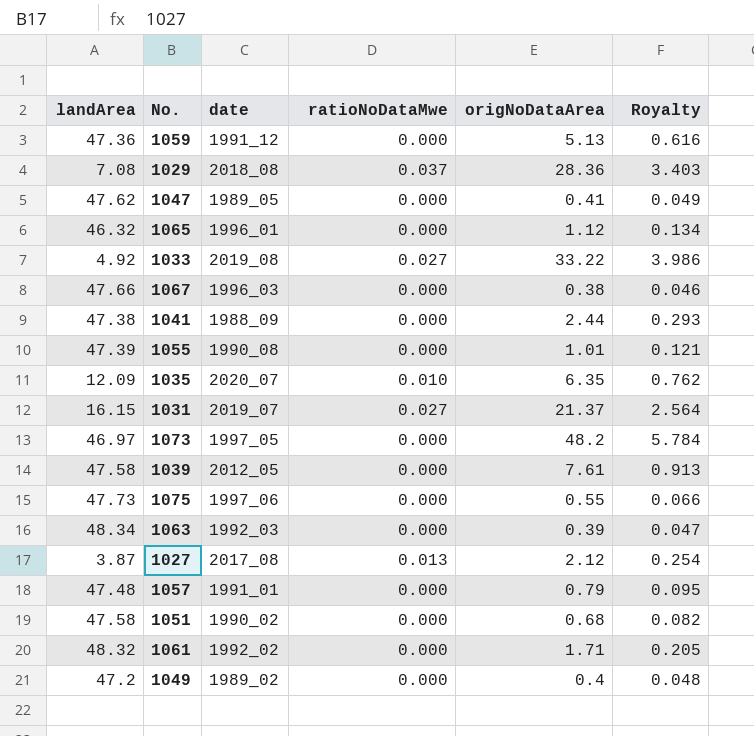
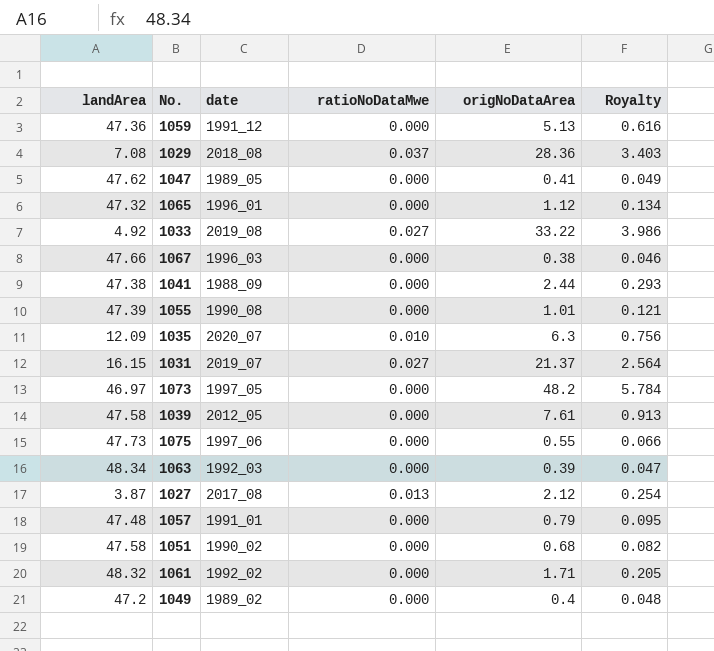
1065 | landArea: 46.32 -> 47.32
1035 | origNoDataArea: 6.35 -> 6.3
1035 | Royalty: 0.762 -> 0.756

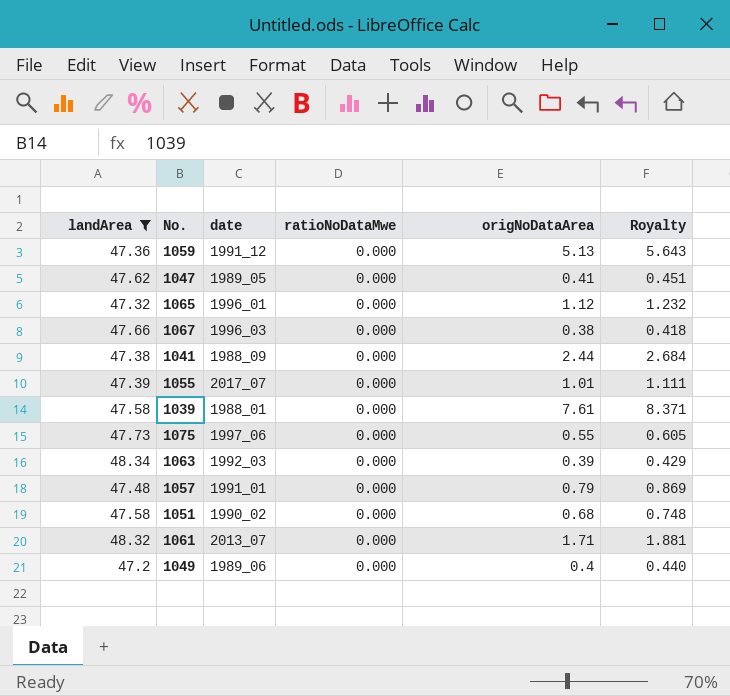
filter: none -> landArea >= 47.2
column Royalty | formula: [origNoDataArea] * 0.12 -> [origNoDataArea] * 1.1
1055 | date: 1990_08 -> 2017_07
1039 | date: 2012_05 -> 1988_01
1061 | date: 1992_02 -> 2013_07
1049 | date: 1989_02 -> 1989_06

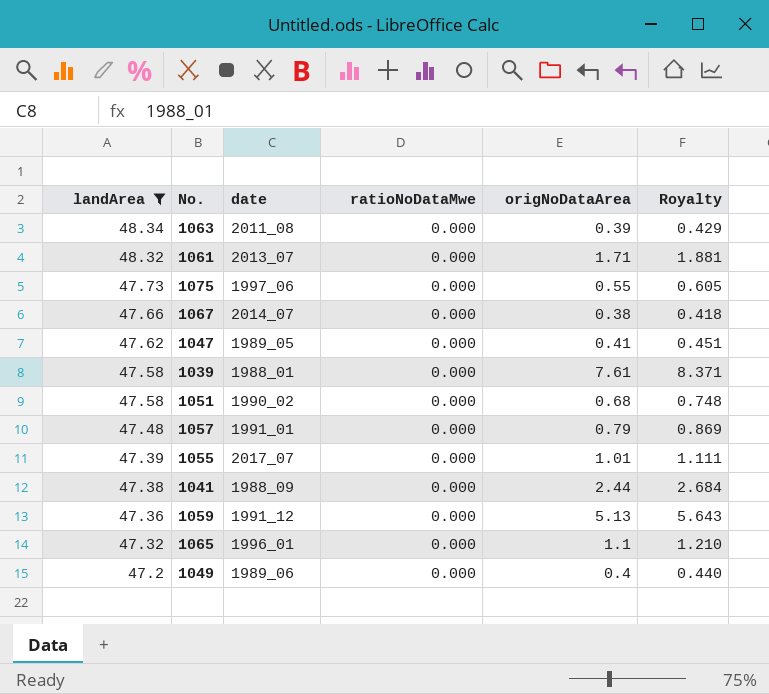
row order: none -> landArea descending
1063 | date: 1992_03 -> 2011_08
1067 | date: 1996_03 -> 2014_07
1065 | origNoDataArea: 1.12 -> 1.1
1065 | Royalty: 1.232 -> 1.210

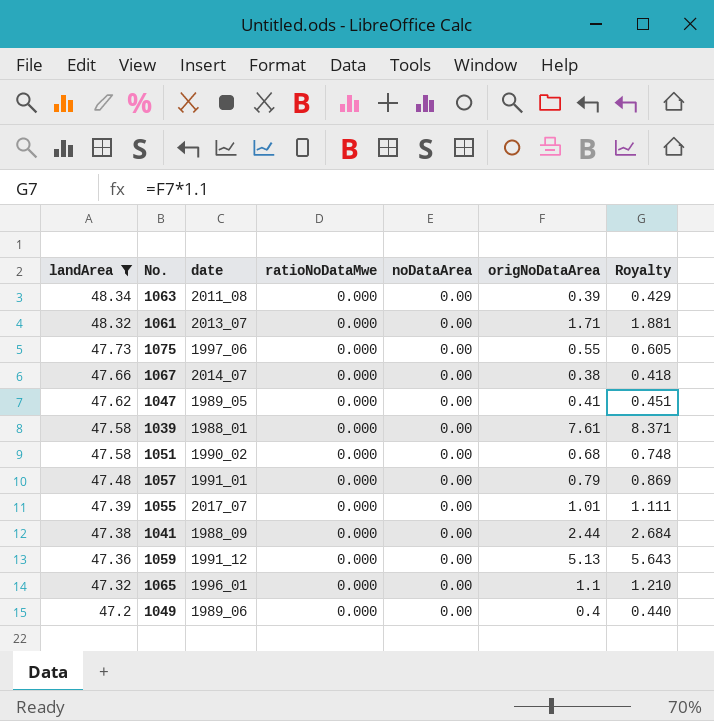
column noDataArea | position: none -> 5

